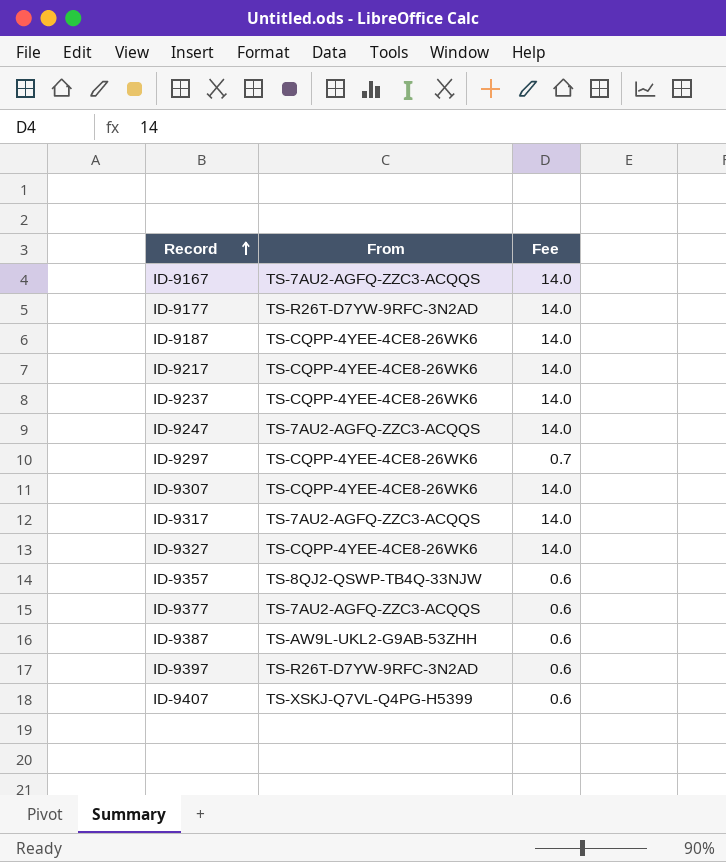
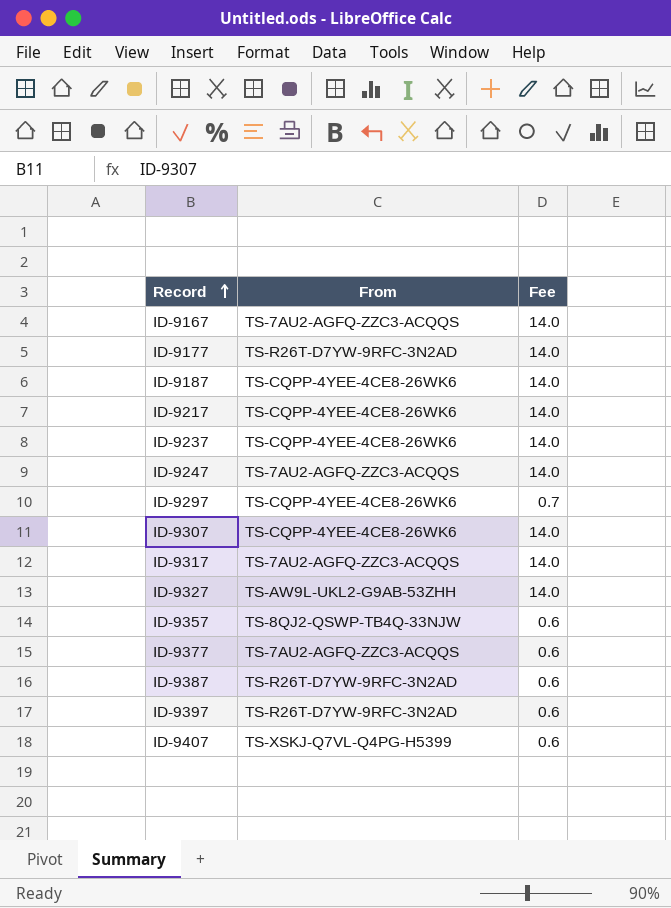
ID-9327 | From: TS-CQPP-4YEE-4CE8-26WK6 -> TS-AW9L-UKL2-G9AB-53ZHH
ID-9387 | From: TS-AW9L-UKL2-G9AB-53ZHH -> TS-R26T-D7YW-9RFC-3N2AD

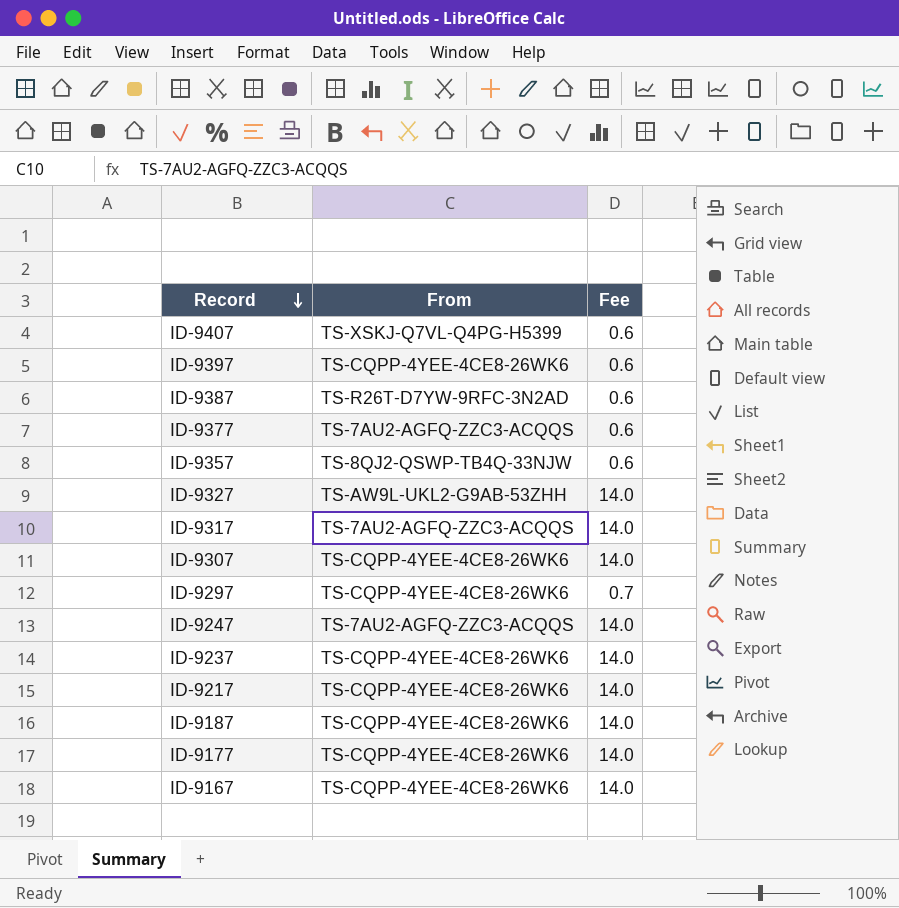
row order: Record ascending -> Record descending
ID-9397 | From: TS-R26T-D7YW-9RFC-3N2AD -> TS-CQPP-4YEE-4CE8-26WK6
ID-9177 | From: TS-R26T-D7YW-9RFC-3N2AD -> TS-CQPP-4YEE-4CE8-26WK6
ID-9167 | From: TS-7AU2-AGFQ-ZZC3-ACQQS -> TS-CQPP-4YEE-4CE8-26WK6

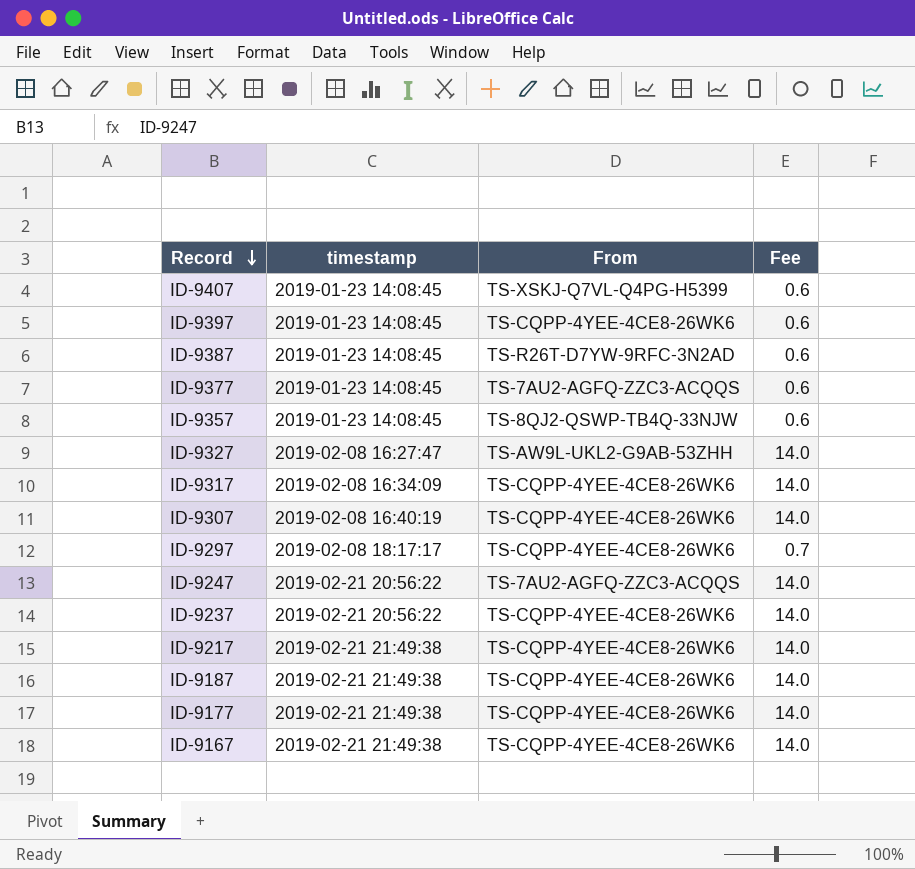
column timestamp | position: none -> 2
ID-9317 | From: TS-7AU2-AGFQ-ZZC3-ACQQS -> TS-CQPP-4YEE-4CE8-26WK6

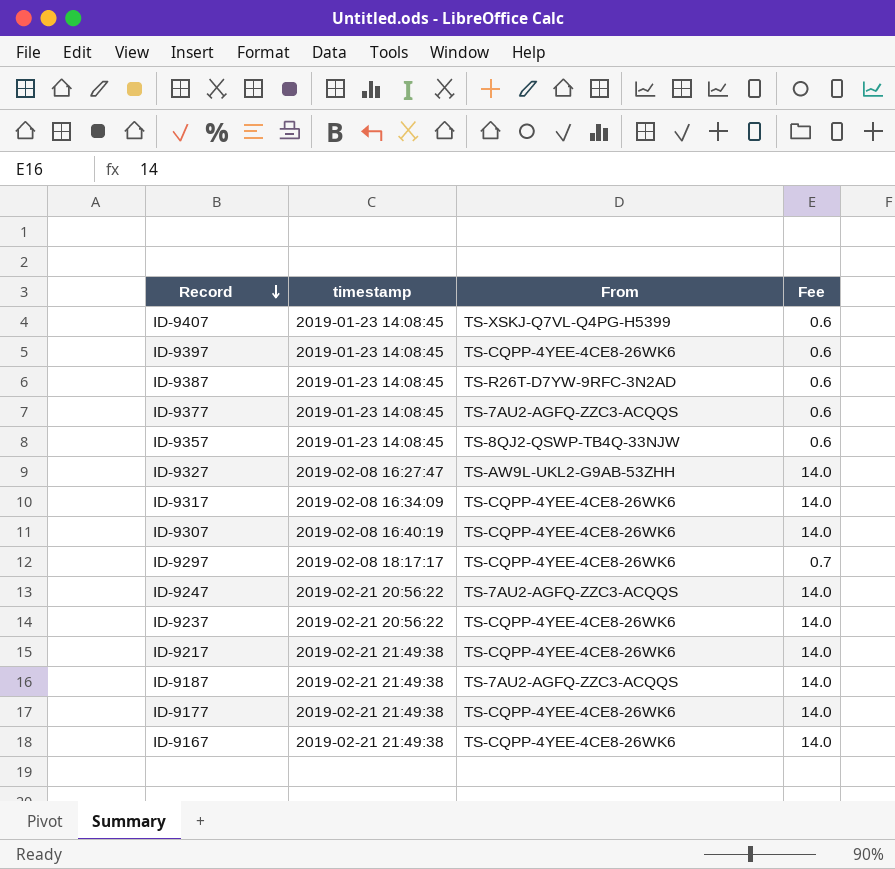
ID-9187 | From: TS-CQPP-4YEE-4CE8-26WK6 -> TS-7AU2-AGFQ-ZZC3-ACQQS

